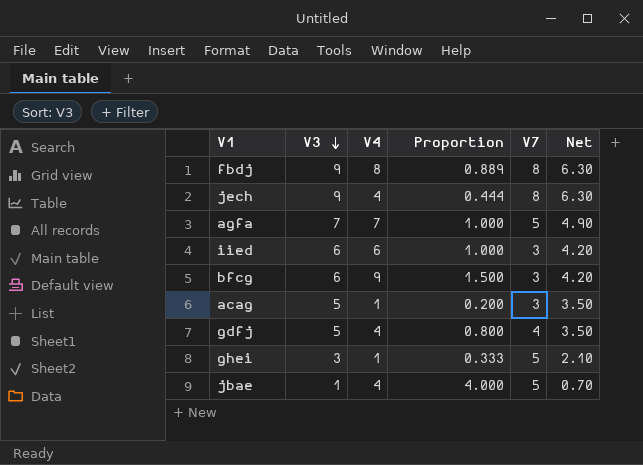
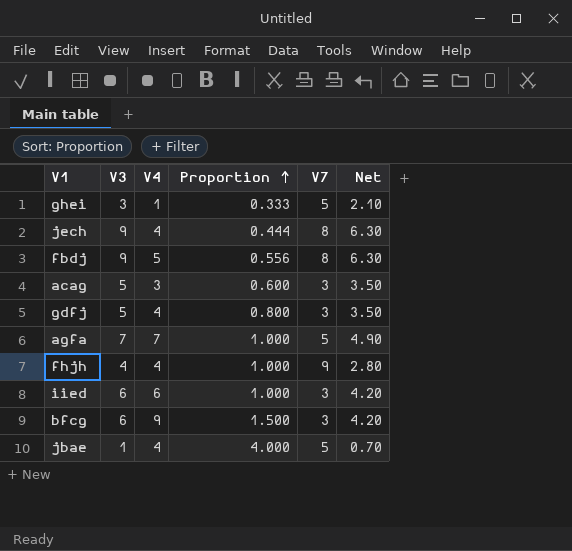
row order: V3 descending -> Proportion ascending
fbdj | V4: 8 -> 5
fbdj | Proportion: 0.889 -> 0.556
acag | V4: 1 -> 3
acag | Proportion: 0.200 -> 0.600
gdfj | V7: 4 -> 3
row fhjh: none -> 4 | 4 | 1.000 | 9 | 2.80

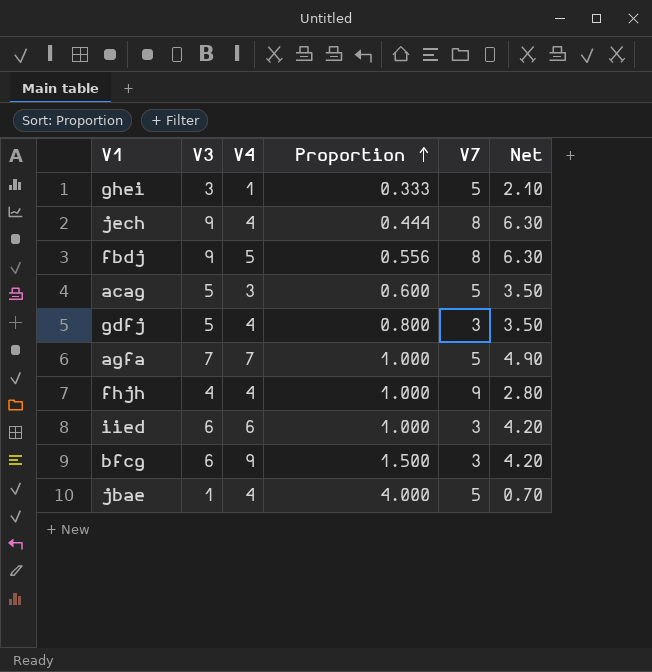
acag | V7: 3 -> 5

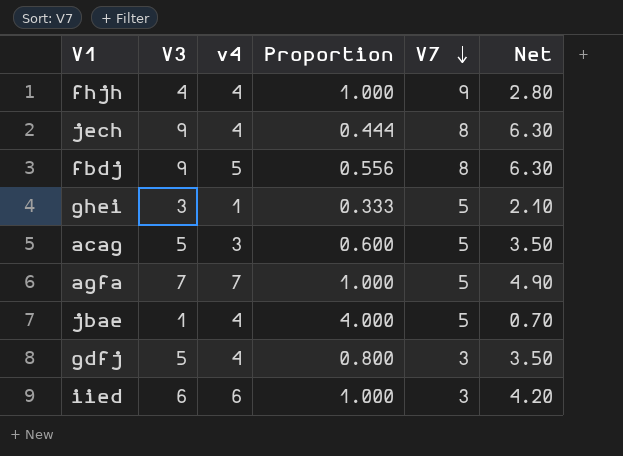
row order: Proportion ascending -> V7 descending
column name: V4 -> v4
row bfcg: 6 | 9 | 1.500 | 3 | 4.20 -> none

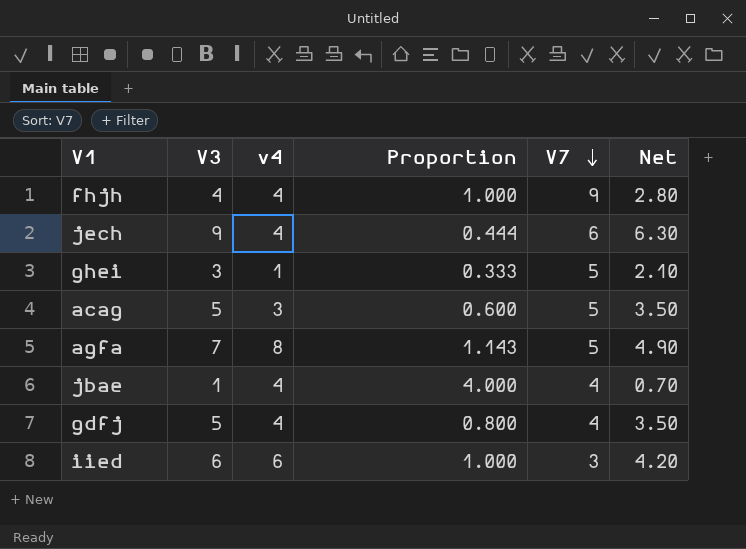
row fbdj: 9 | 5 | 0.556 | 8 | 6.30 -> none
jech | V7: 8 -> 6
agfa | v4: 7 -> 8
agfa | Proportion: 1.000 -> 1.143
jbae | V7: 5 -> 4
gdfj | V7: 3 -> 4

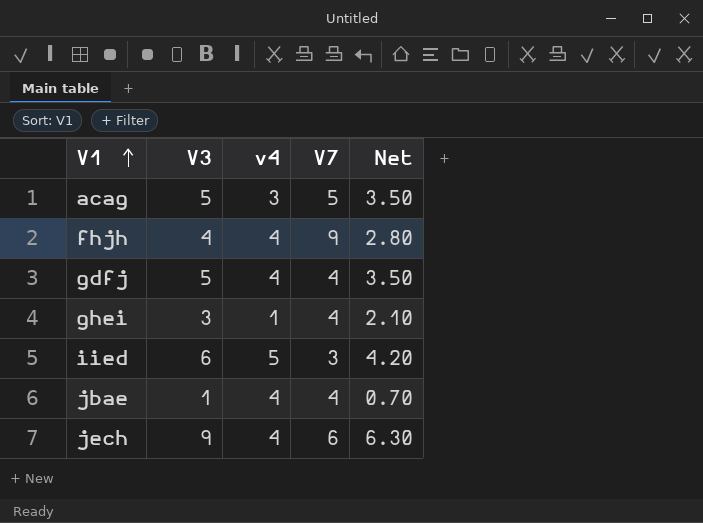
row order: V7 descending -> V1 ascending
column Proportion | formula: [v4] / [V3] -> none
row agfa: 7 | 8 | 1.143 | 5 | 4.90 -> none
ghei | V7: 5 -> 4
iied | v4: 6 -> 5

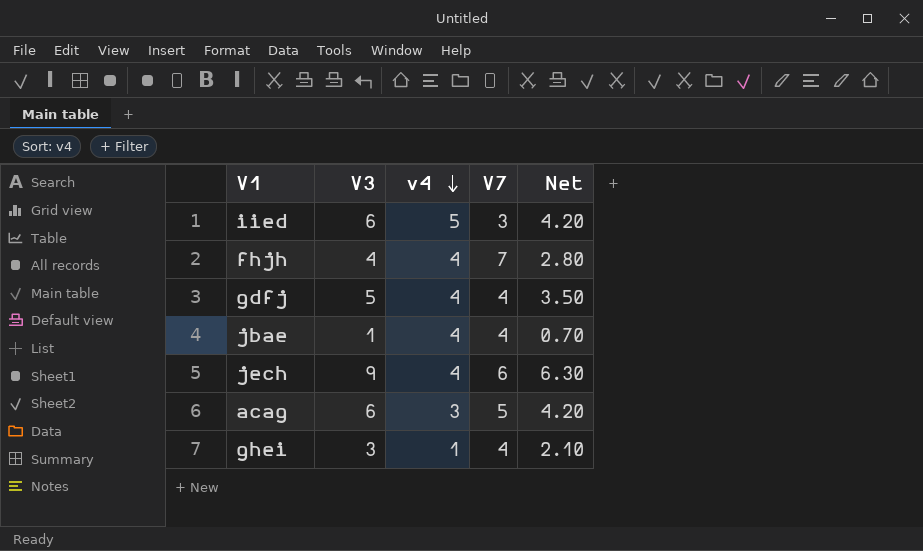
row order: V1 ascending -> v4 descending
fhjh | V7: 9 -> 7
acag | V3: 5 -> 6
acag | Net: 3.50 -> 4.20

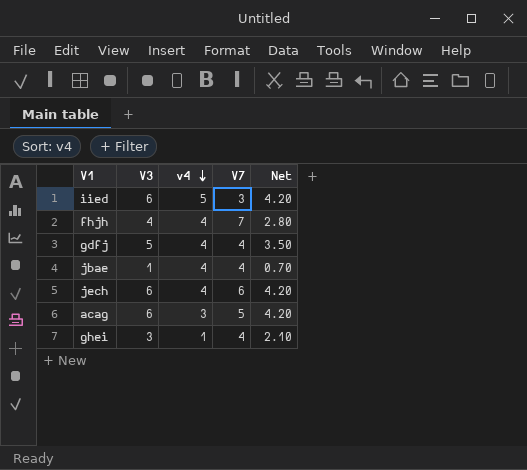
jech | V3: 9 -> 6
jech | Net: 6.30 -> 4.20

